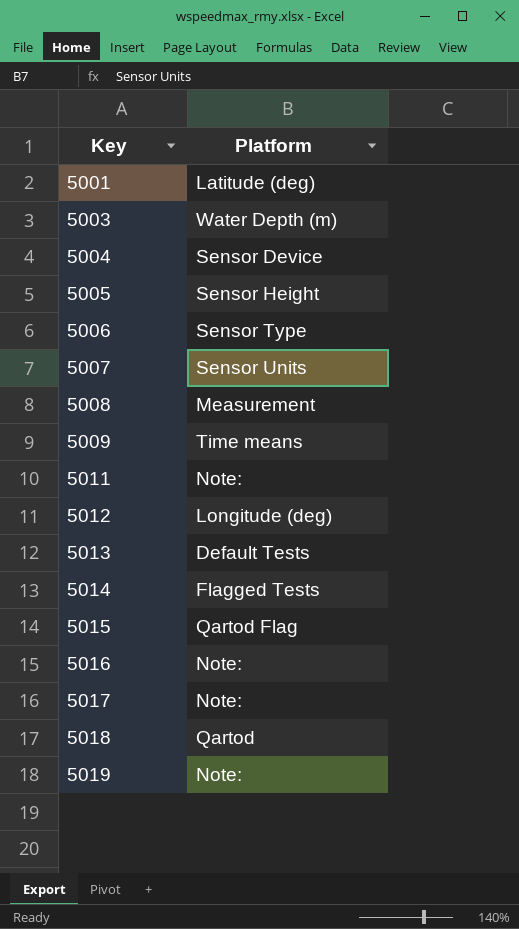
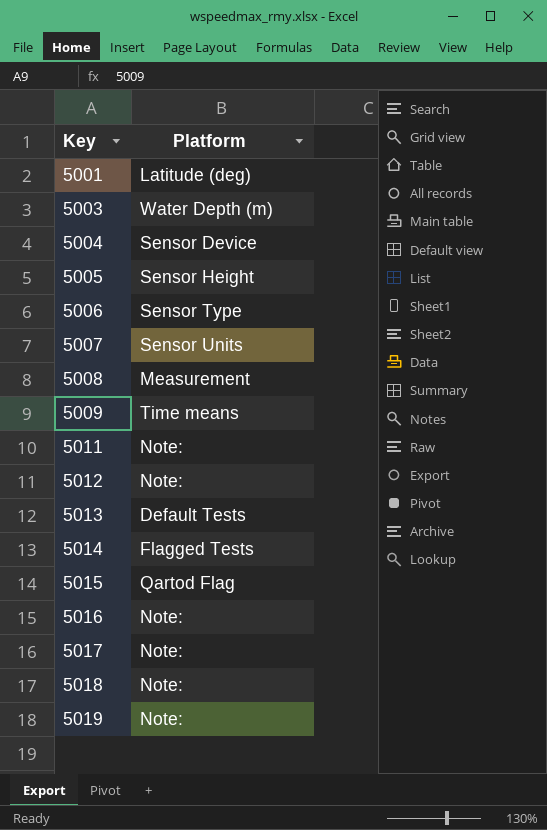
5012 | Platform: Longitude (deg) -> Note:
5018 | Platform: Qartod -> Note:

